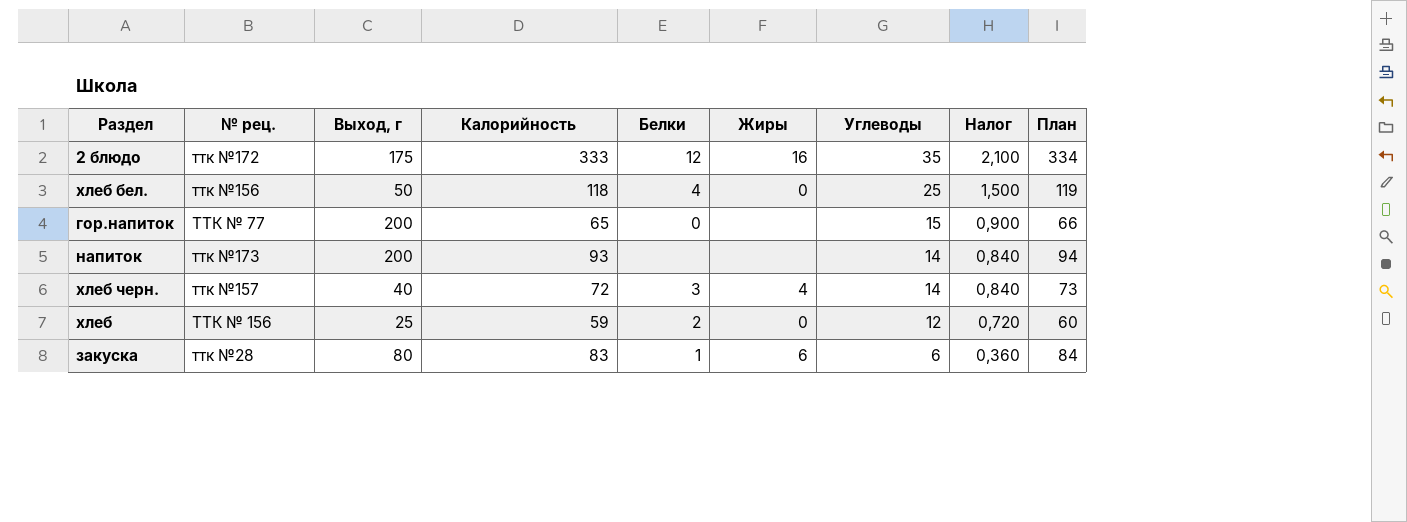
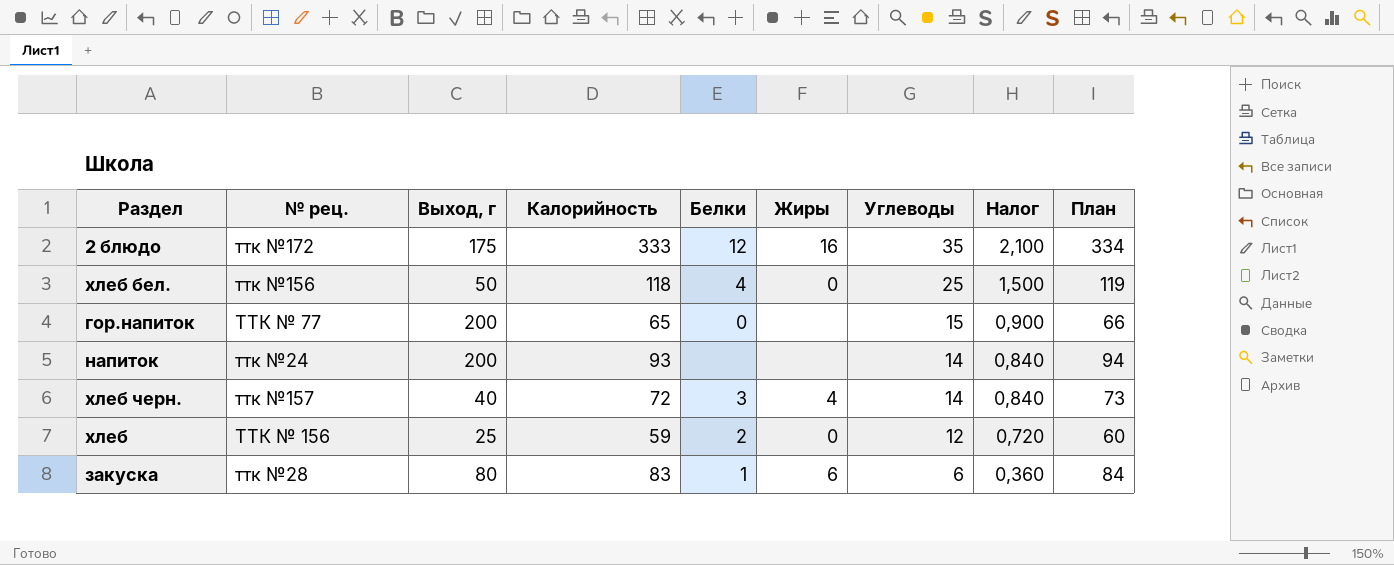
напиток | № рец.: ттк №173 -> ттк №24

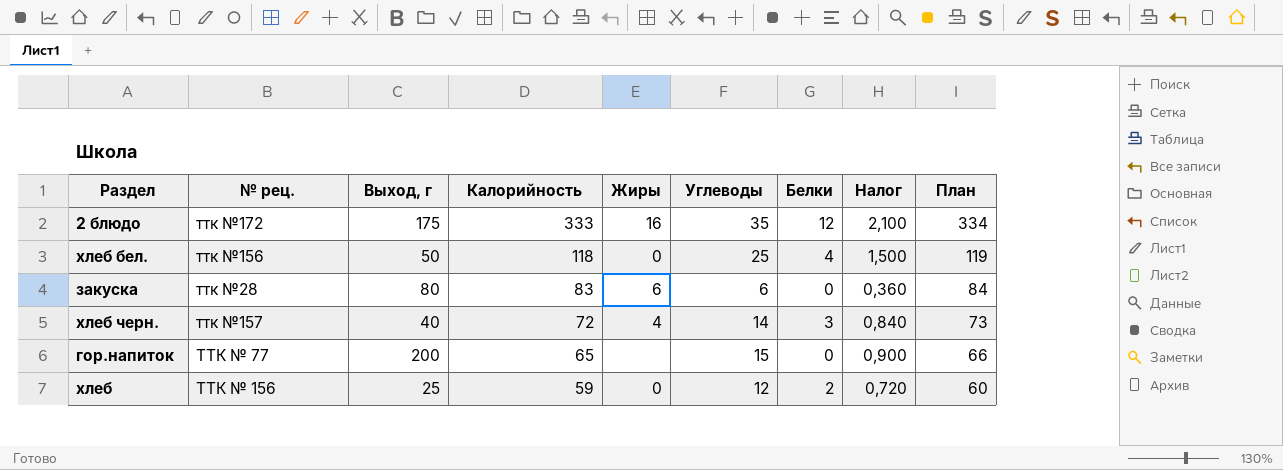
row order: Углеводы descending -> Калорийность descending
column Белки | position: 5 -> 7
row напиток: ттк №24 | 200 | 93 | none | none | 14 | 0,840 | 94 -> none
закуска | Белки: 1 -> 0

